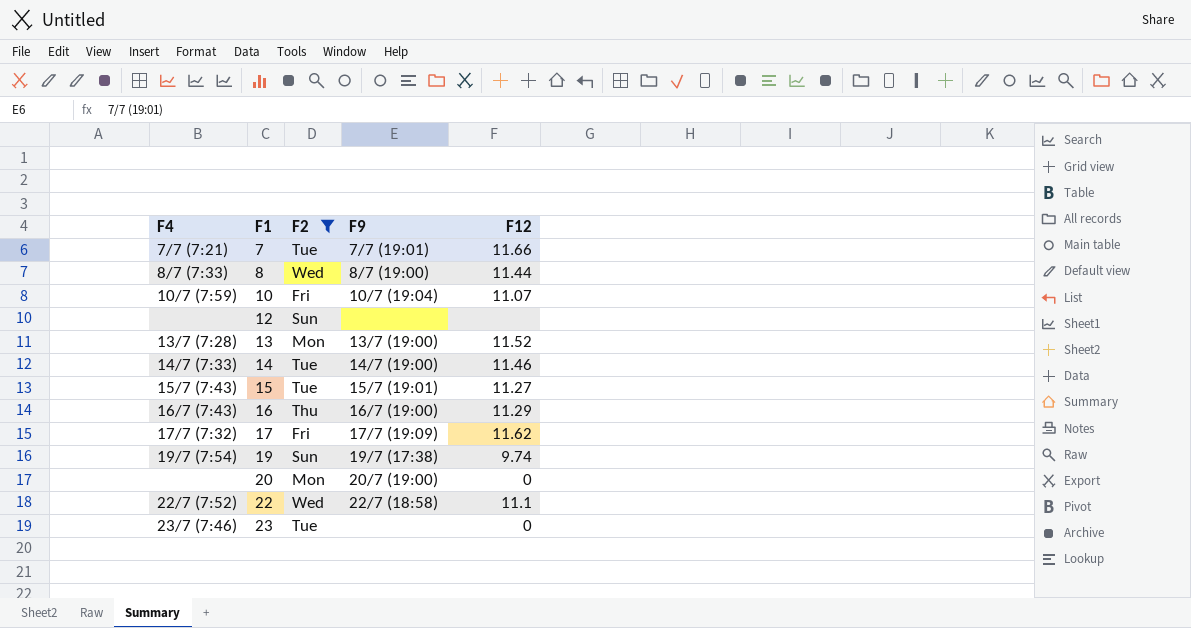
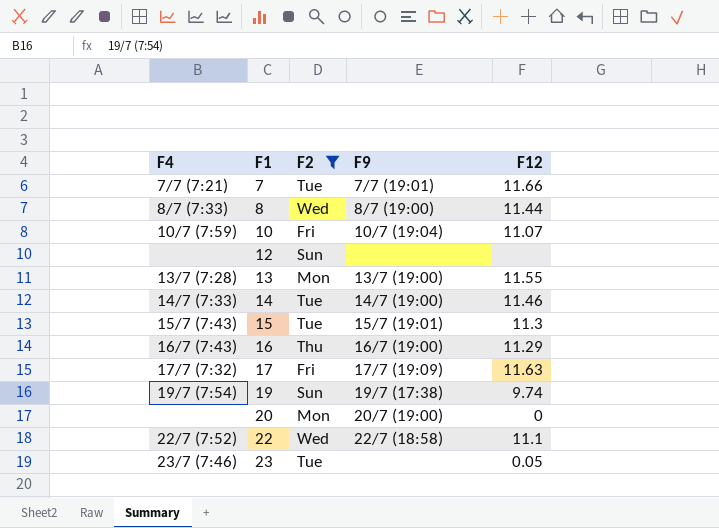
13 | F12: 11.52 -> 11.55
15 | F12: 11.27 -> 11.3
17 | F12: 11.62 -> 11.63
23 | F12: 0 -> 0.05

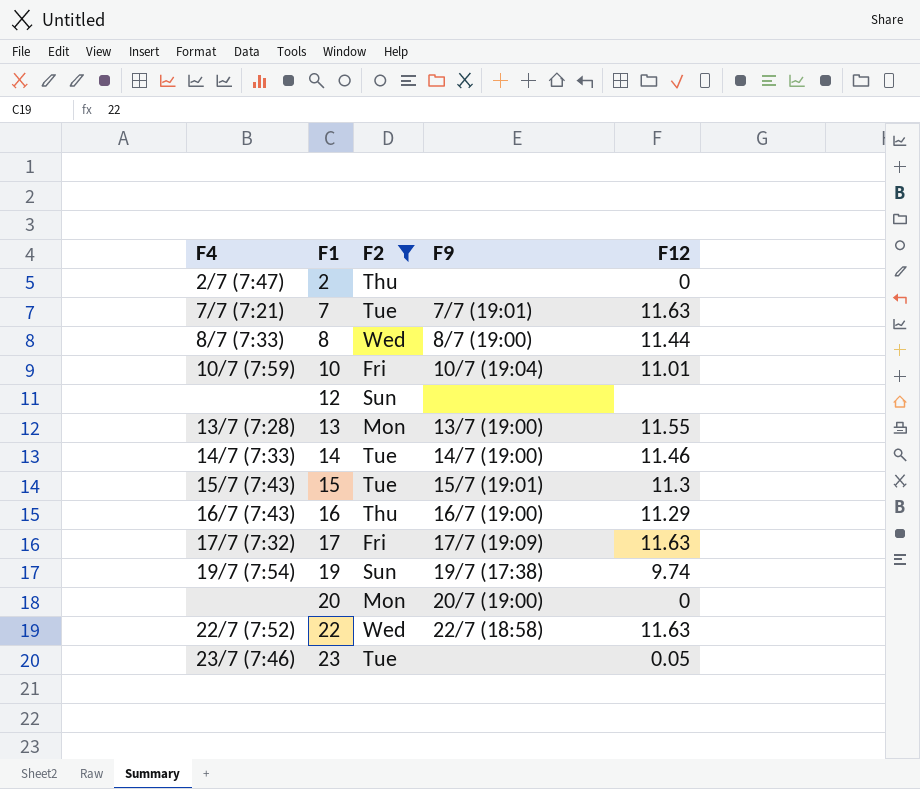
row 2: none -> 2/7 (7:47) | Thu | none | 0
7 | F12: 11.66 -> 11.63
10 | F12: 11.07 -> 11.01
22 | F12: 11.1 -> 11.63

